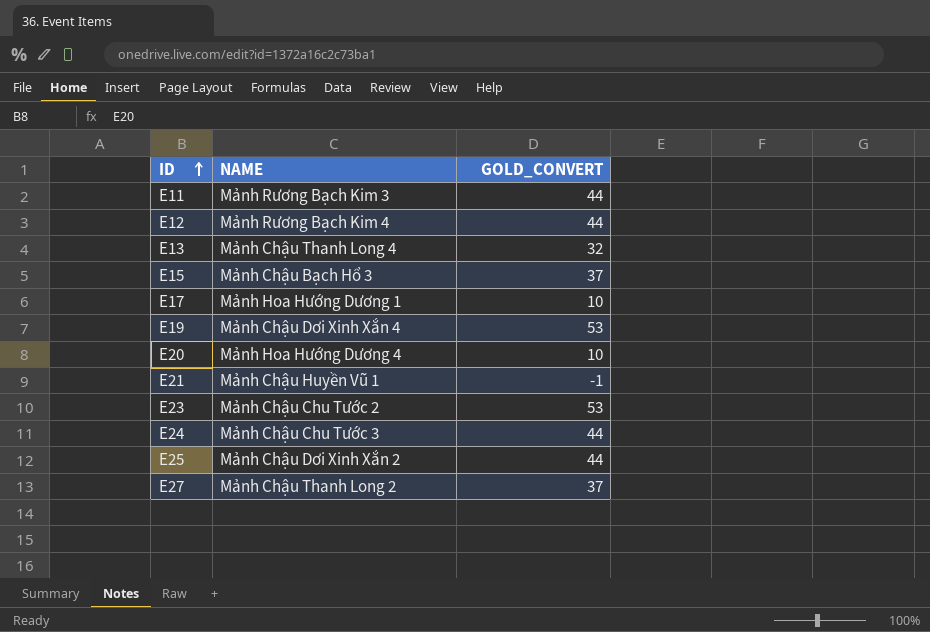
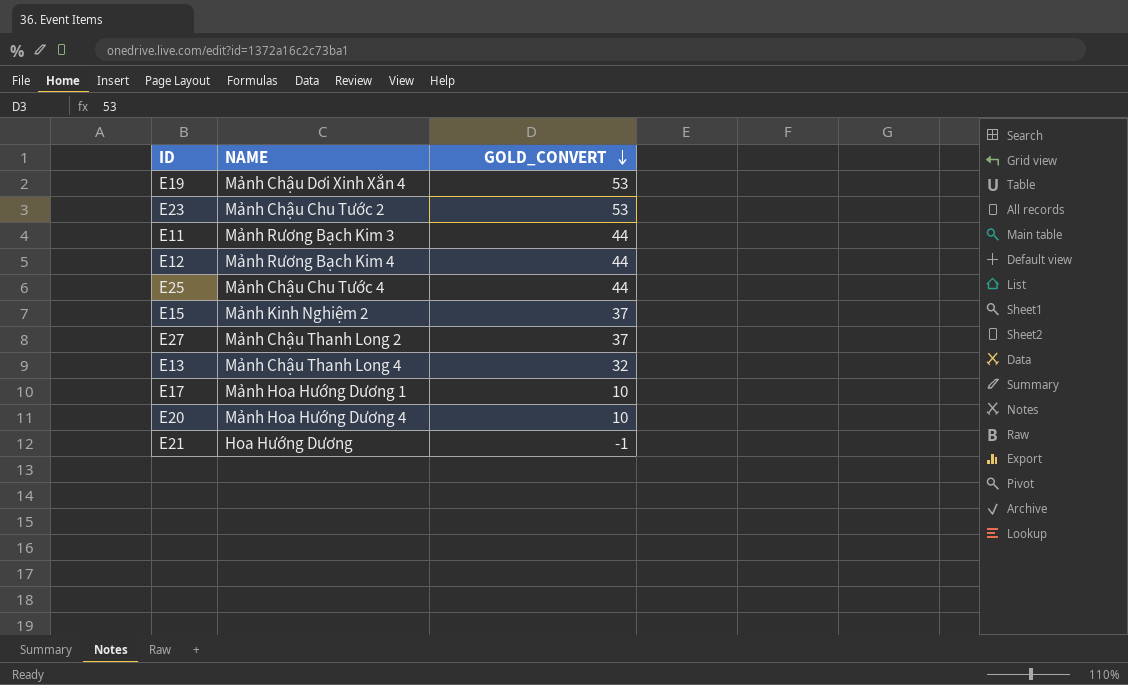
row order: ID ascending -> GOLD_CONVERT descending
row E24: Mảnh Chậu Chu Tước 3 | 44 -> none
E25 | NAME: Mảnh Chậu Dơi Xinh Xắn 2 -> Mảnh Chậu Chu Tước 4
E15 | NAME: Mảnh Chậu Bạch Hổ 3 -> Mảnh Kinh Nghiệm 2
E21 | NAME: Mảnh Chậu Huyền Vũ 1 -> Hoa Hướng Dương

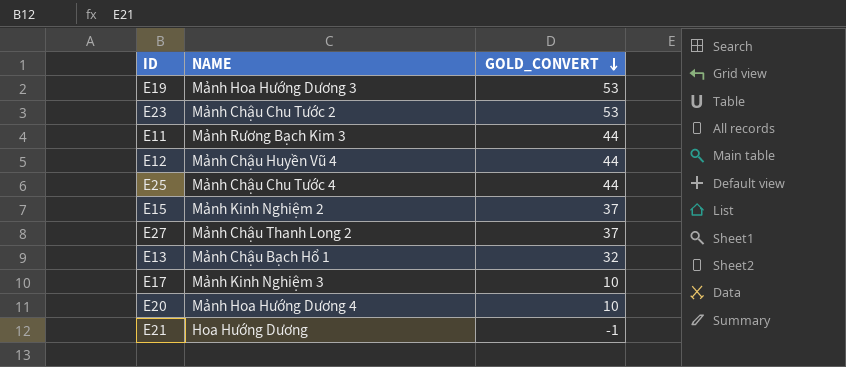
E19 | NAME: Mảnh Chậu Dơi Xinh Xắn 4 -> Mảnh Hoa Hướng Dương 3
E12 | NAME: Mảnh Rương Bạch Kim 4 -> Mảnh Chậu Huyền Vũ 4
E13 | NAME: Mảnh Chậu Thanh Long 4 -> Mảnh Chậu Bạch Hổ 1
E17 | NAME: Mảnh Hoa Hướng Dương 1 -> Mảnh Kinh Nghiệm 3

